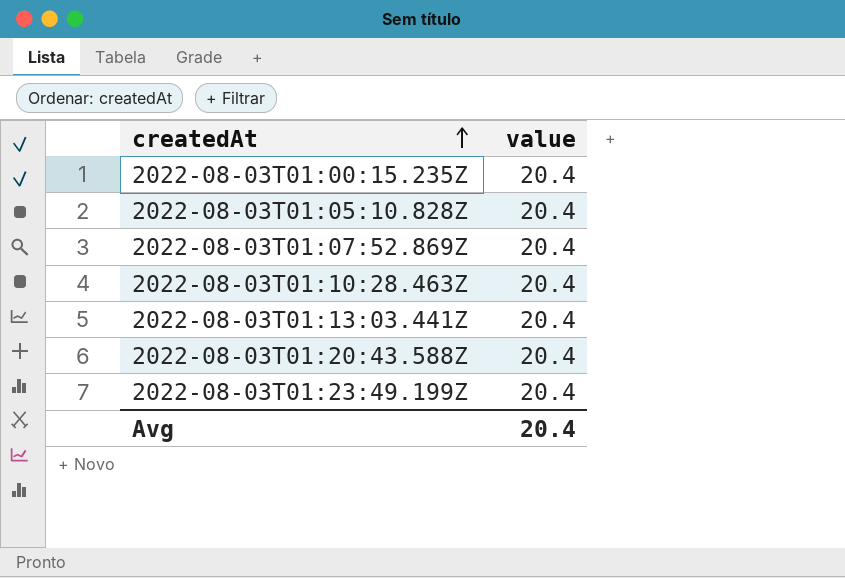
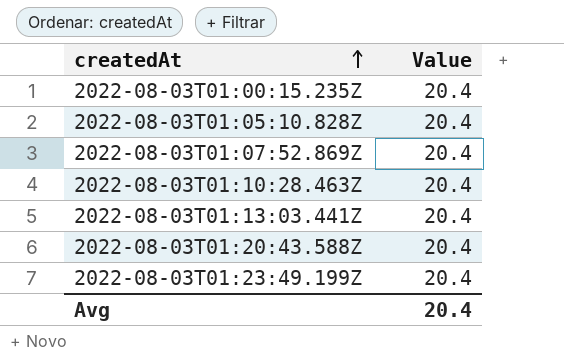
column name: value -> Value

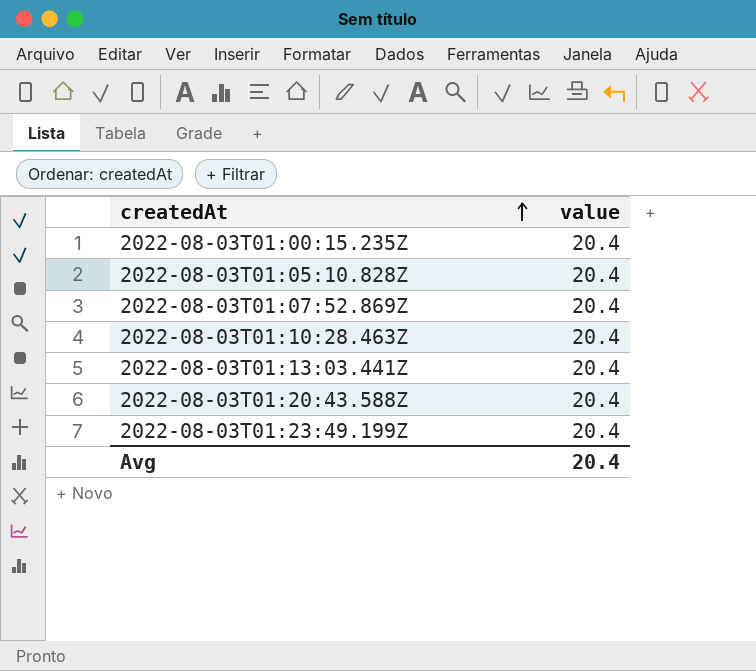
column name: Value -> value

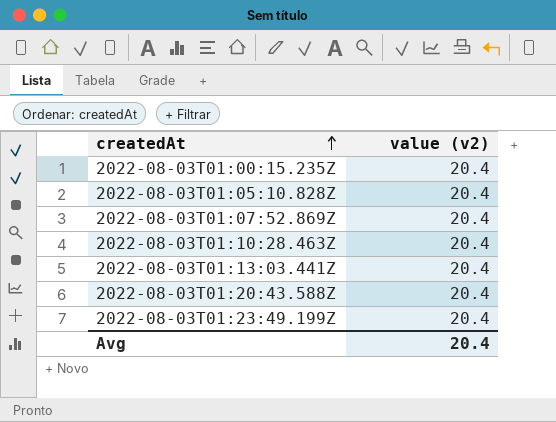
column name: value -> value (v2)

